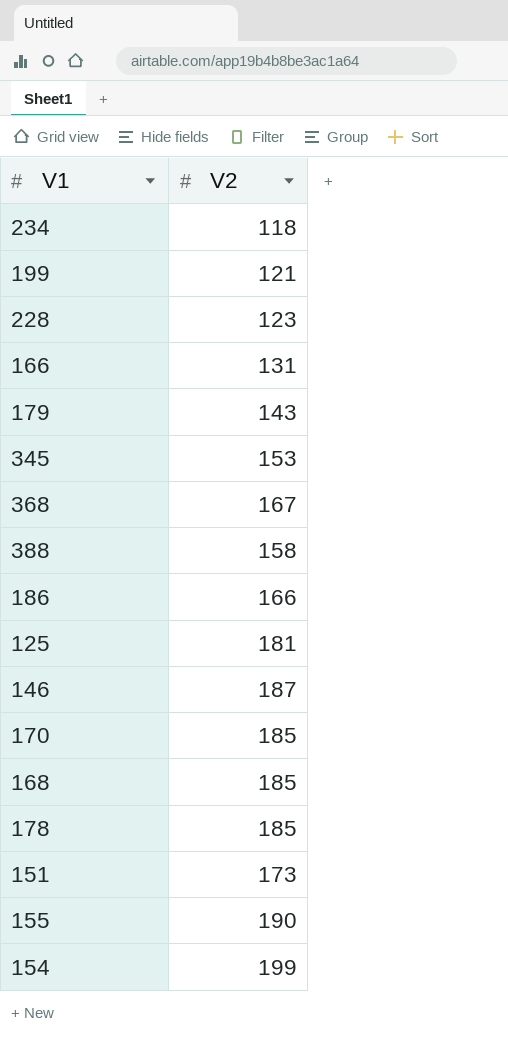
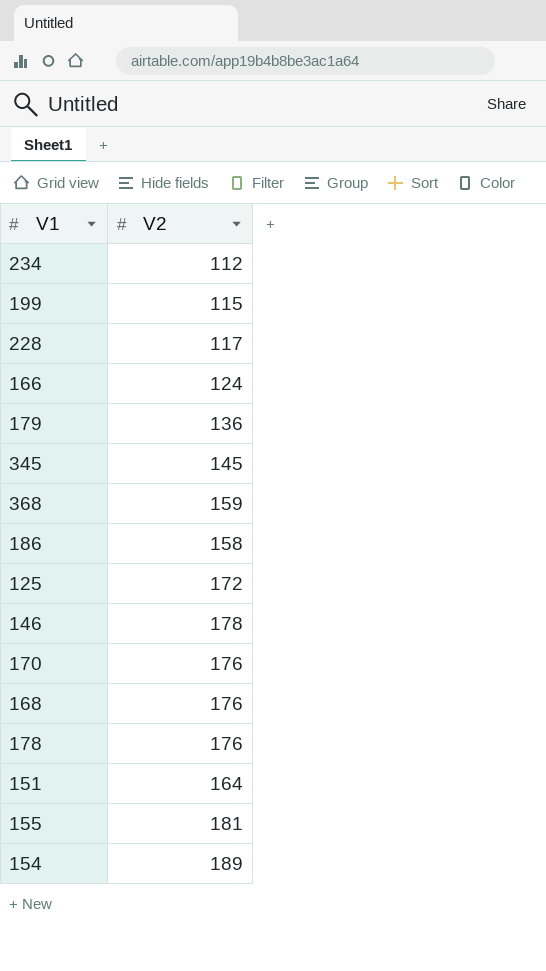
row 388: 158 -> none
234 | V2: 118 -> 112
199 | V2: 121 -> 115
228 | V2: 123 -> 117
166 | V2: 131 -> 124
179 | V2: 143 -> 136
345 | V2: 153 -> 145
368 | V2: 167 -> 159
186 | V2: 166 -> 158
125 | V2: 181 -> 172
146 | V2: 187 -> 178
170 | V2: 185 -> 176
168 | V2: 185 -> 176
178 | V2: 185 -> 176
151 | V2: 173 -> 164
155 | V2: 190 -> 181
154 | V2: 199 -> 189

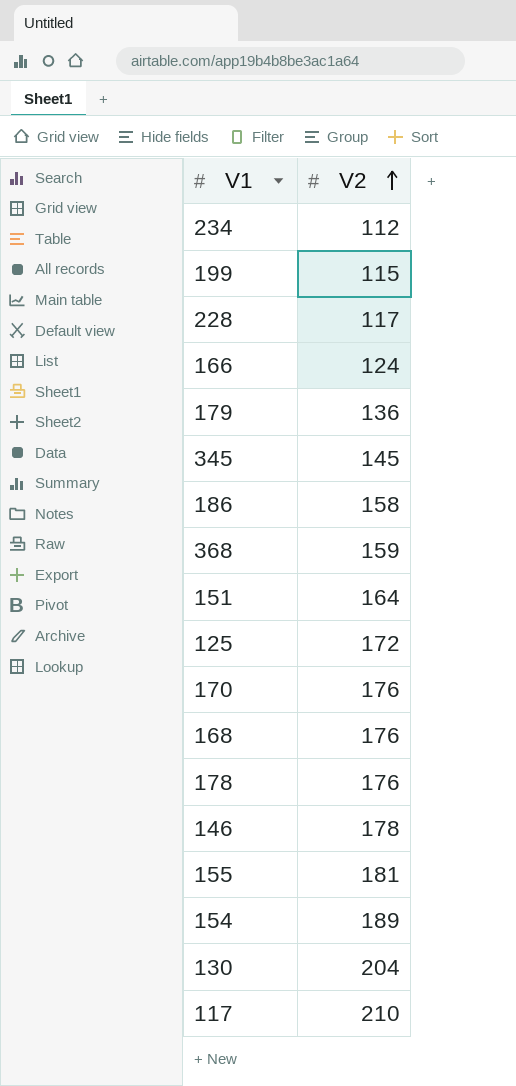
row order: none -> V2 ascending
row 130: none -> 204
row 117: none -> 210

